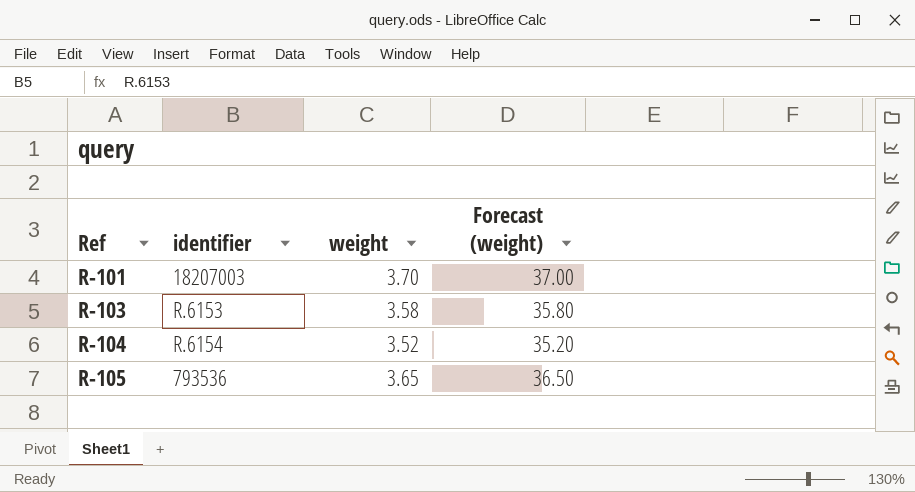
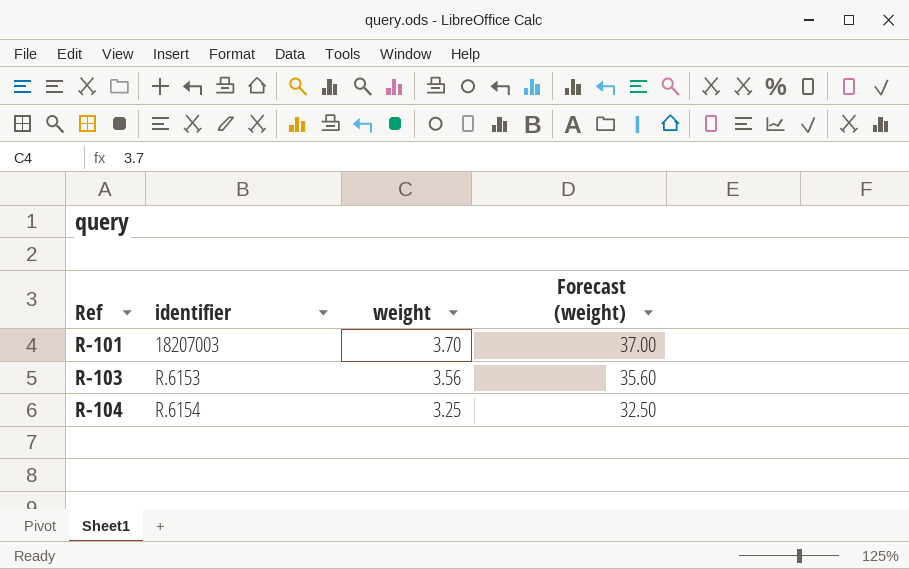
row R-105: 793536 | 3.65 | 36.50 -> none
R-103 | weight: 3.58 -> 3.56
R-103 | Forecast (weight): 35.80 -> 35.60
R-104 | weight: 3.52 -> 3.25
R-104 | Forecast (weight): 35.20 -> 32.50

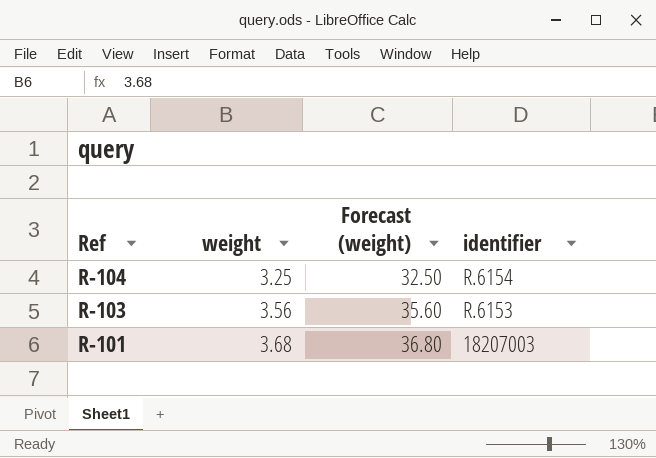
row order: Ref ascending -> Ref descending
column identifier | position: 2 -> 4
R-101 | weight: 3.70 -> 3.68
R-101 | Forecast (weight): 37.00 -> 36.80

